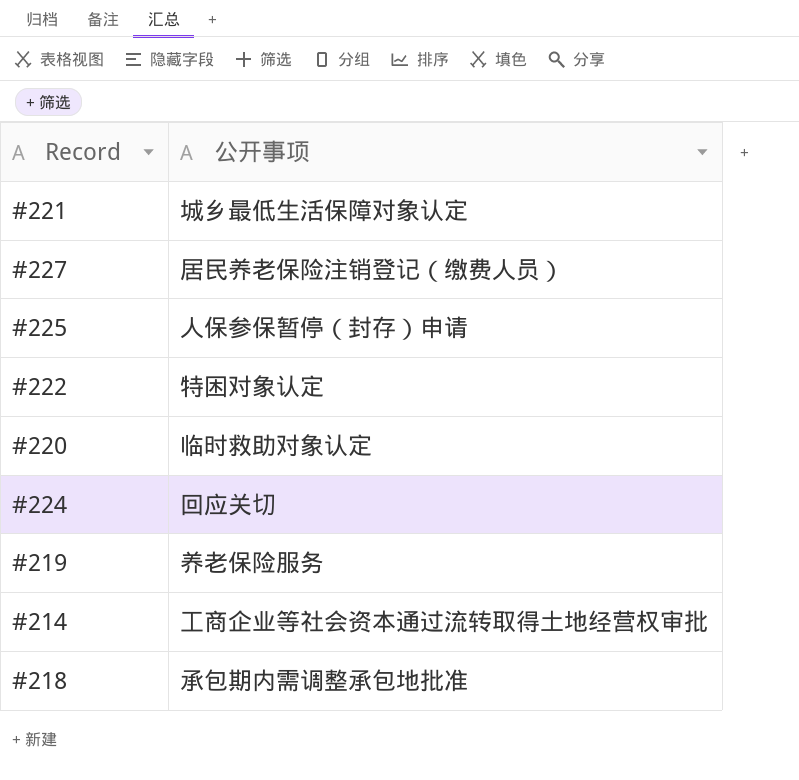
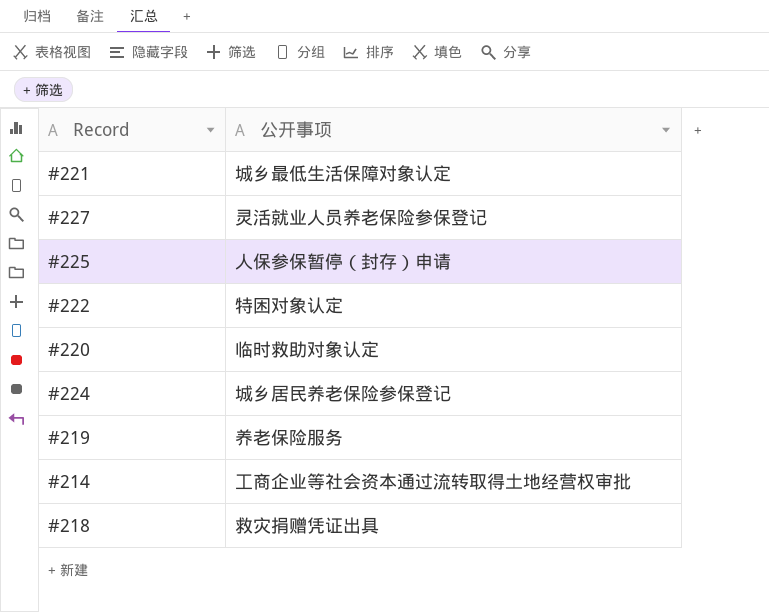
#227 | 公开事项: 居民养老保险注销登记（缴费人员） -> 灵活就业人员养老保险参保登记
#224 | 公开事项: 回应关切 -> 城乡居民养老保险参保登记
#218 | 公开事项: 承包期内需调整承包地批准 -> 救灾捐赠凭证出具

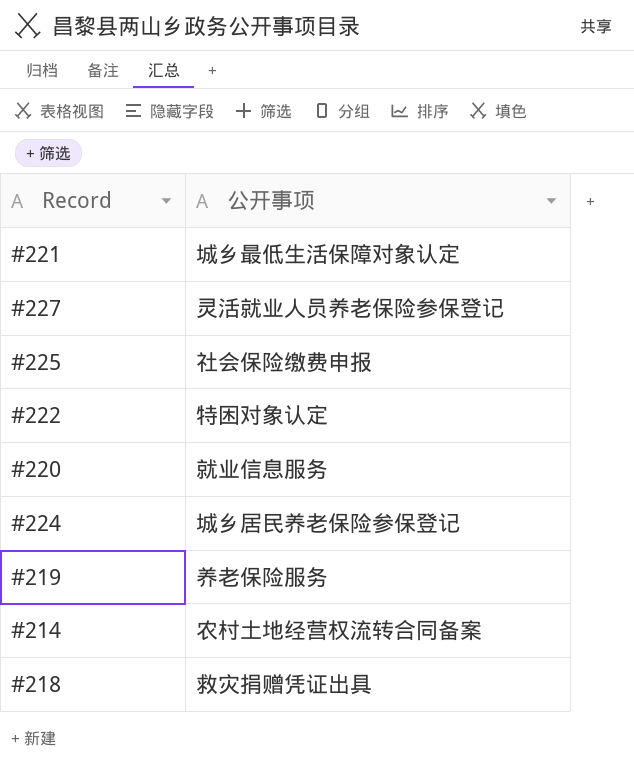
#225 | 公开事项: 人保参保暂停（封存）申请 -> 社会保险缴费申报
#220 | 公开事项: 临时救助对象认定 -> 就业信息服务
#214 | 公开事项: 工商企业等社会资本通过流转取得土地经营权审批 -> 农村土地经营权流转合同备案

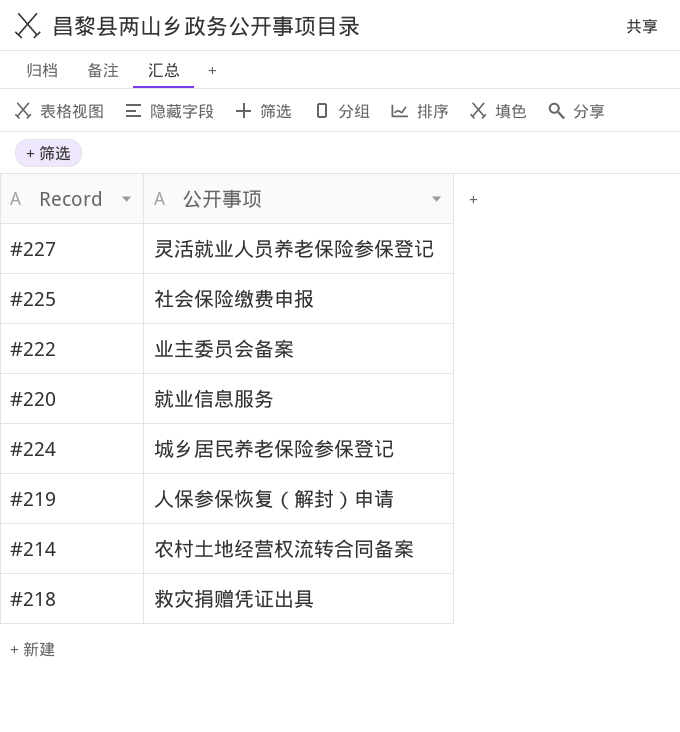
row #221: 城乡最低生活保障对象认定 -> none
#222 | 公开事项: 特困对象认定 -> 业主委员会备案
#219 | 公开事项: 养老保险服务 -> 人保参保恢复（解封）申请

